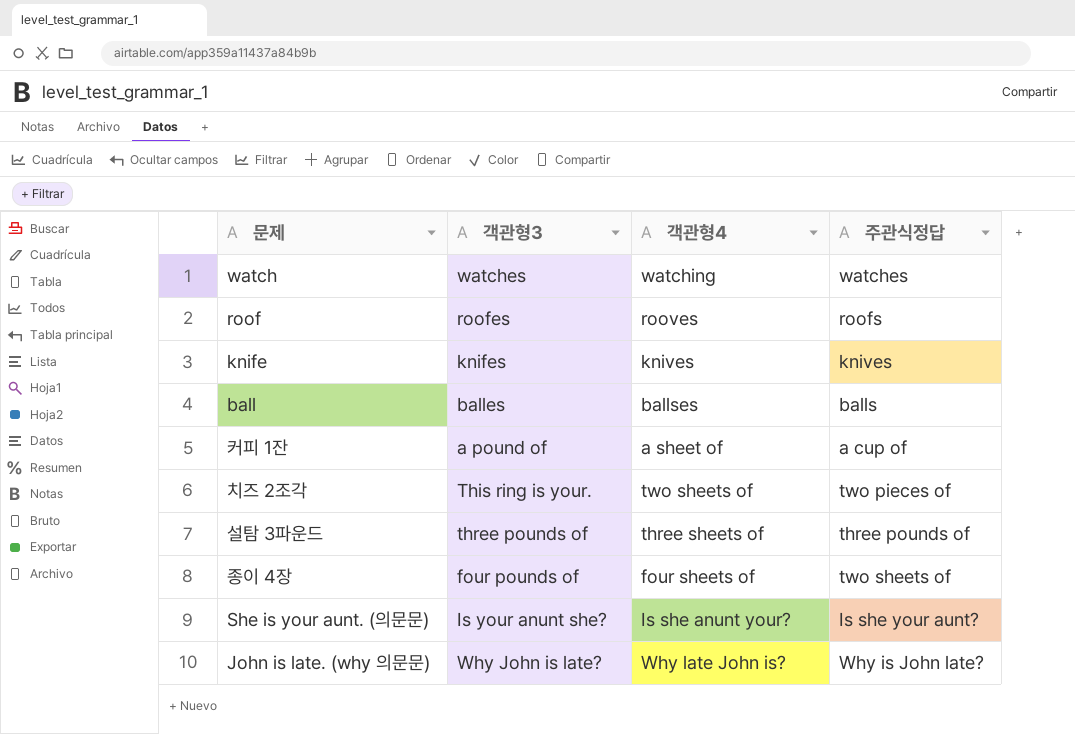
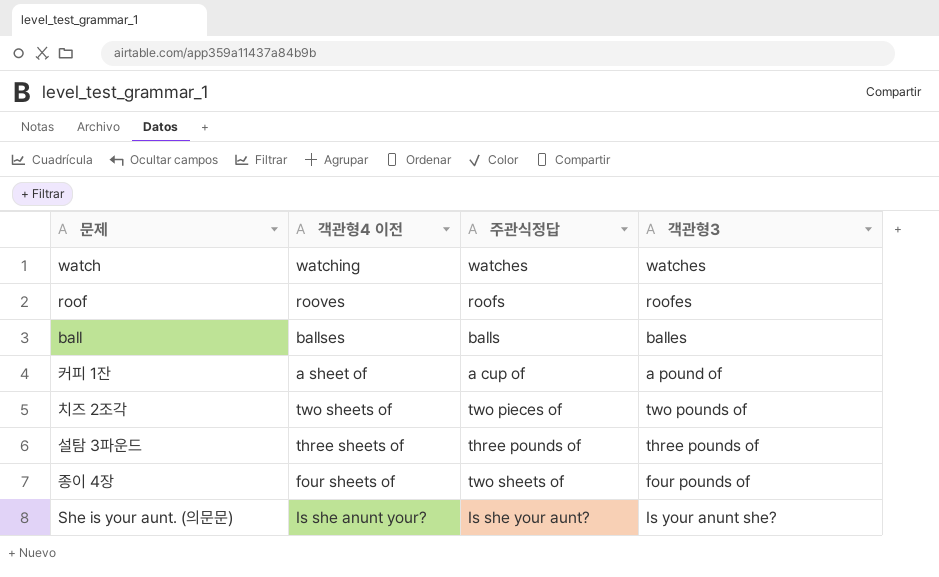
column name: 객관형4 -> 객관형4 이전
column 객관형3 | position: 2 -> 4
row knife: knifes | knives | knives -> none
row John is late. (why 의문문): Why John is late? | Why late John is? | Why is John late? -> none
치즈 2조각 | 객관형3: This ring is your. -> two pounds of

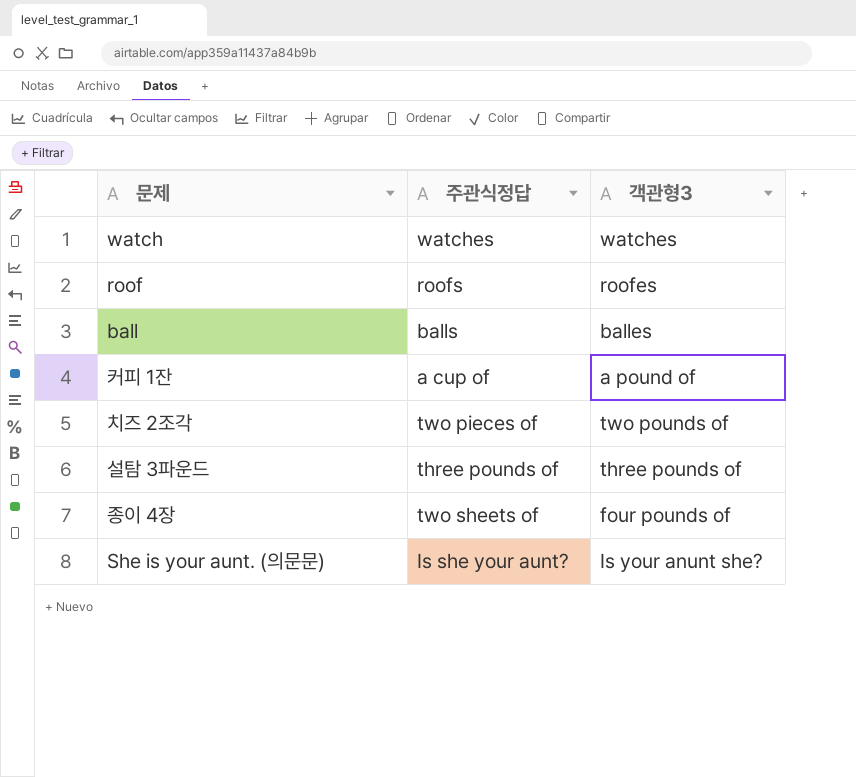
column 객관형4 이전 | position: 2 -> none

